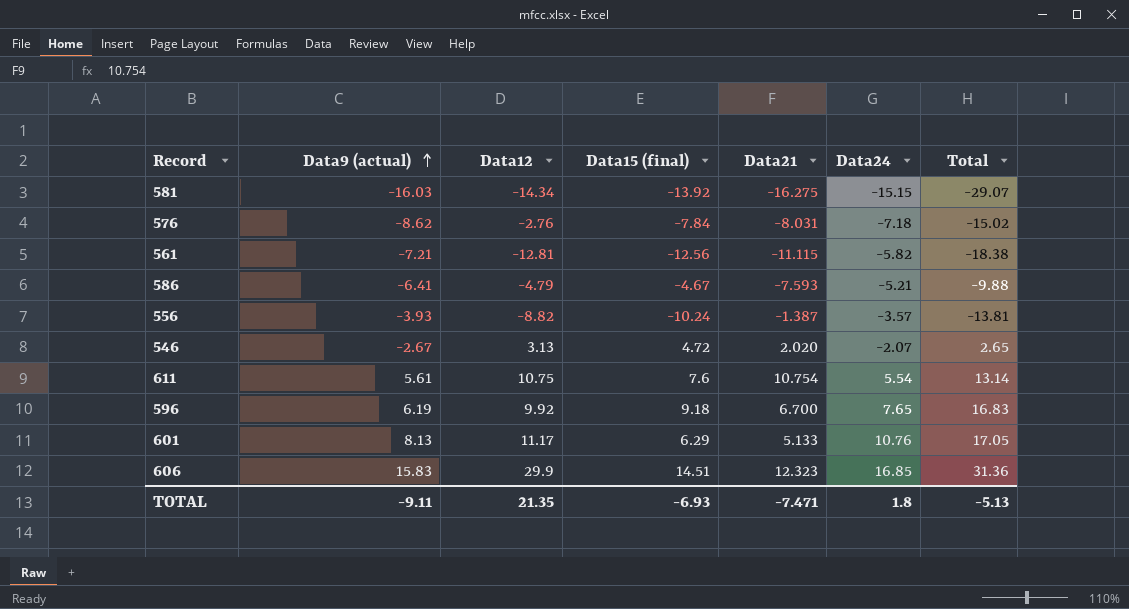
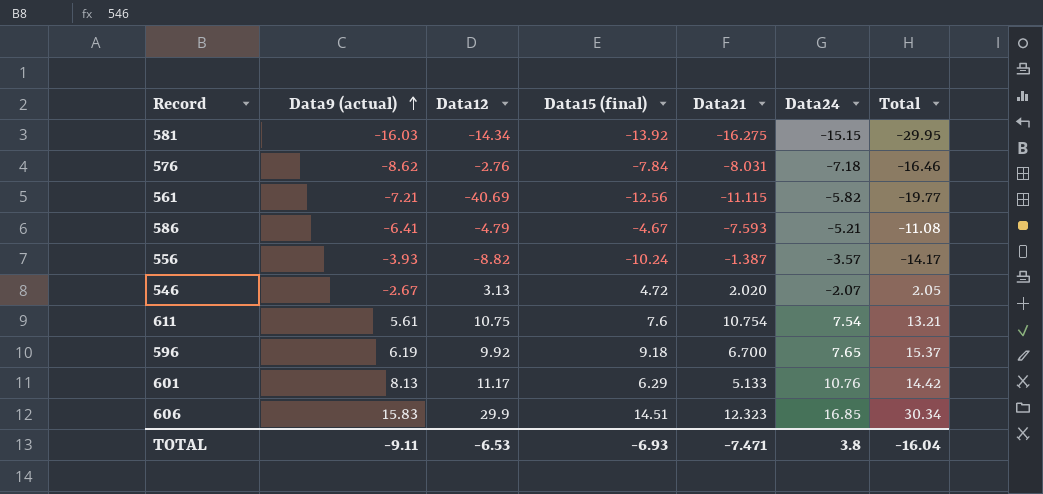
column Total | formula: [Data15 (final)] + [Data24] -> [Data9 (actual)] + [Data15 (final)]
561 | Data12: -12.81 -> -40.69
611 | Data24: 5.54 -> 7.54
TOTAL | Data12: 21.35 -> -6.53
TOTAL | Data24: 1.8 -> 3.8
TOTAL | Total: -5.13 -> -16.04

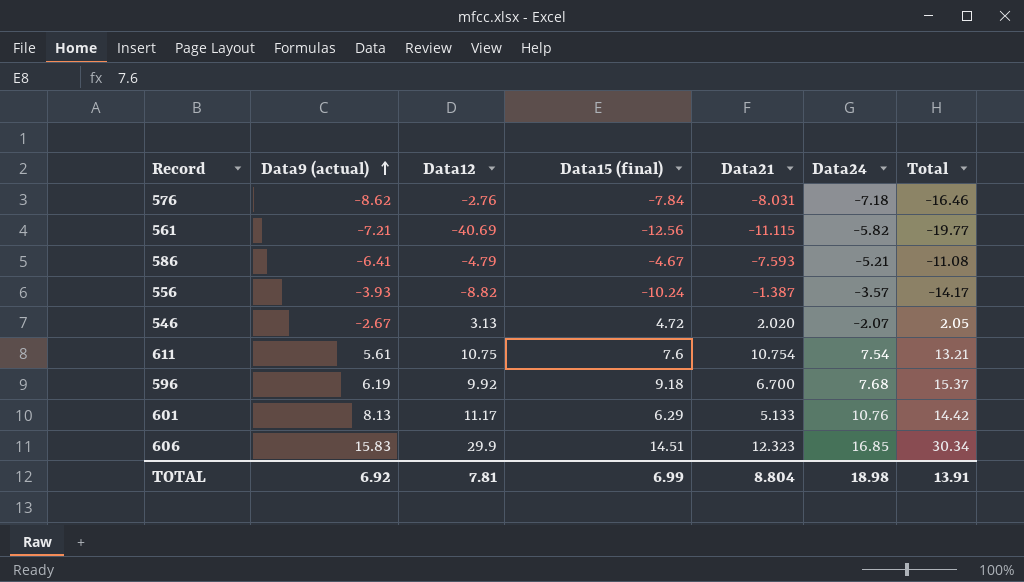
row 581: -16.03 | -14.34 | -13.92 | -16.275 | -15.15 | -29.95 -> none
596 | Data24: 7.65 -> 7.68
TOTAL | Data9 (actual): -9.11 -> 6.92
TOTAL | Data12: -6.53 -> 7.81
TOTAL | Data15 (final): -6.93 -> 6.99
TOTAL | Data21: -7.471 -> 8.804
TOTAL | Data24: 3.8 -> 18.98
TOTAL | Total: -16.04 -> 13.91

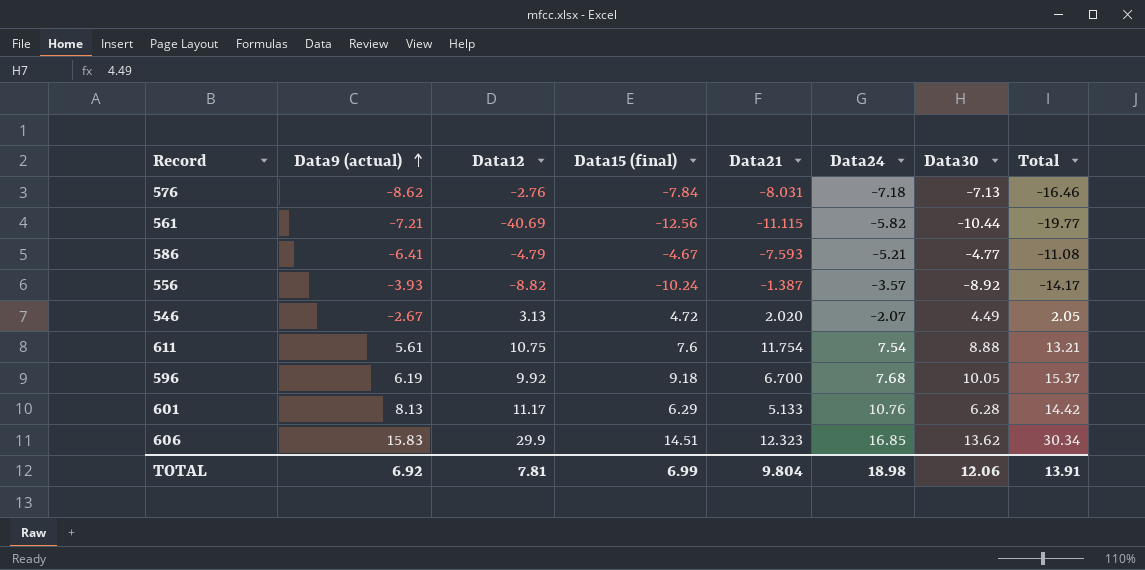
column Data30 | position: none -> 7
611 | Data21: 10.754 -> 11.754
TOTAL | Data21: 8.804 -> 9.804

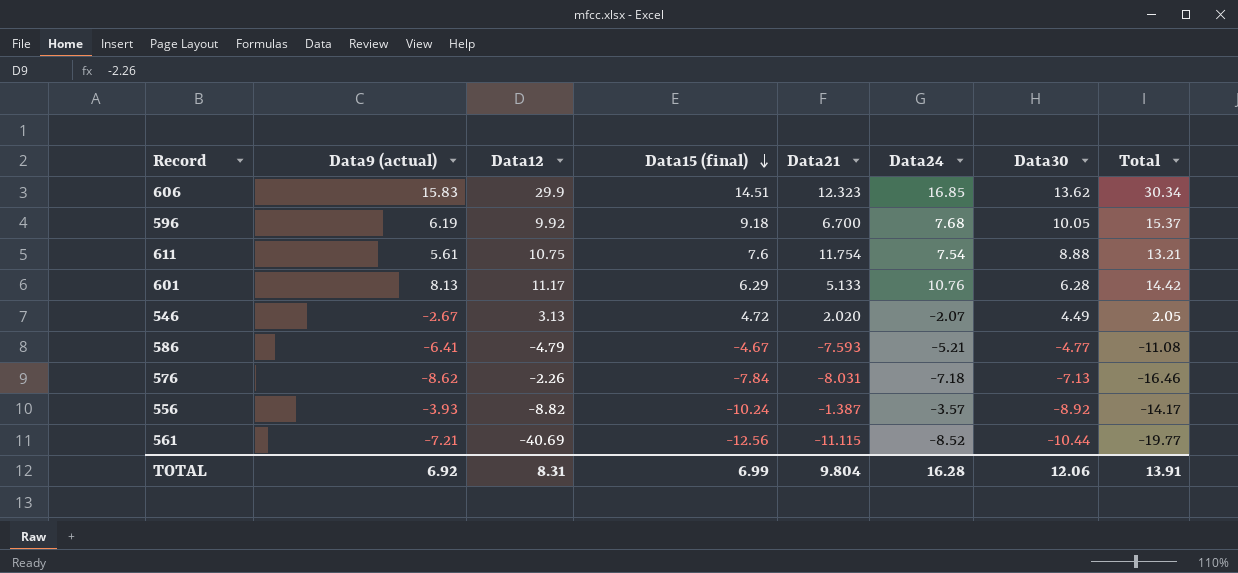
row order: Data9 (actual) ascending -> Data15 (final) descending
576 | Data12: -2.76 -> -2.26
561 | Data24: -5.82 -> -8.52
TOTAL | Data12: 7.81 -> 8.31
TOTAL | Data24: 18.98 -> 16.28

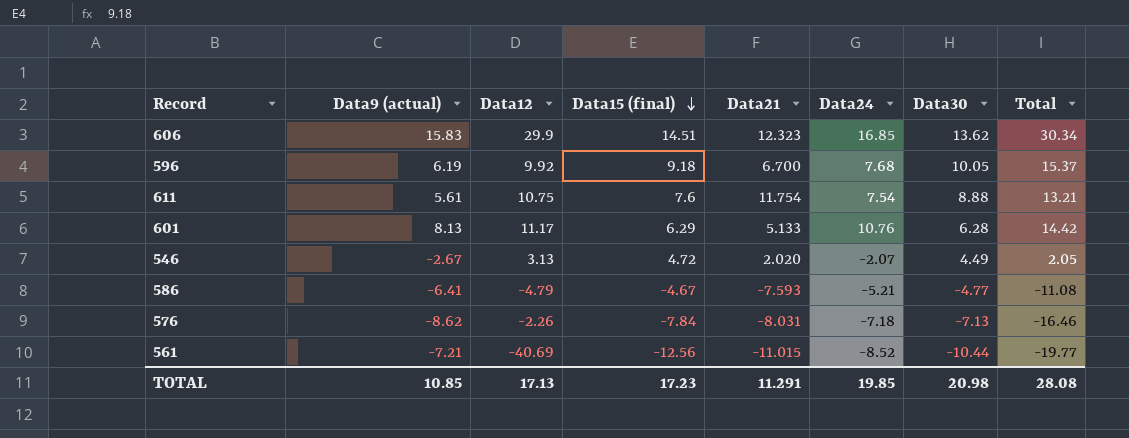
row 556: -3.93 | -8.82 | -10.24 | -1.387 | -3.57 | -8.92 | -14.17 -> none
561 | Data21: -11.115 -> -11.015
TOTAL | Data9 (actual): 6.92 -> 10.85
TOTAL | Data12: 8.31 -> 17.13
TOTAL | Data15 (final): 6.99 -> 17.23
TOTAL | Data21: 9.804 -> 11.291
TOTAL | Data24: 16.28 -> 19.85
TOTAL | Data30: 12.06 -> 20.98
TOTAL | Total: 13.91 -> 28.08

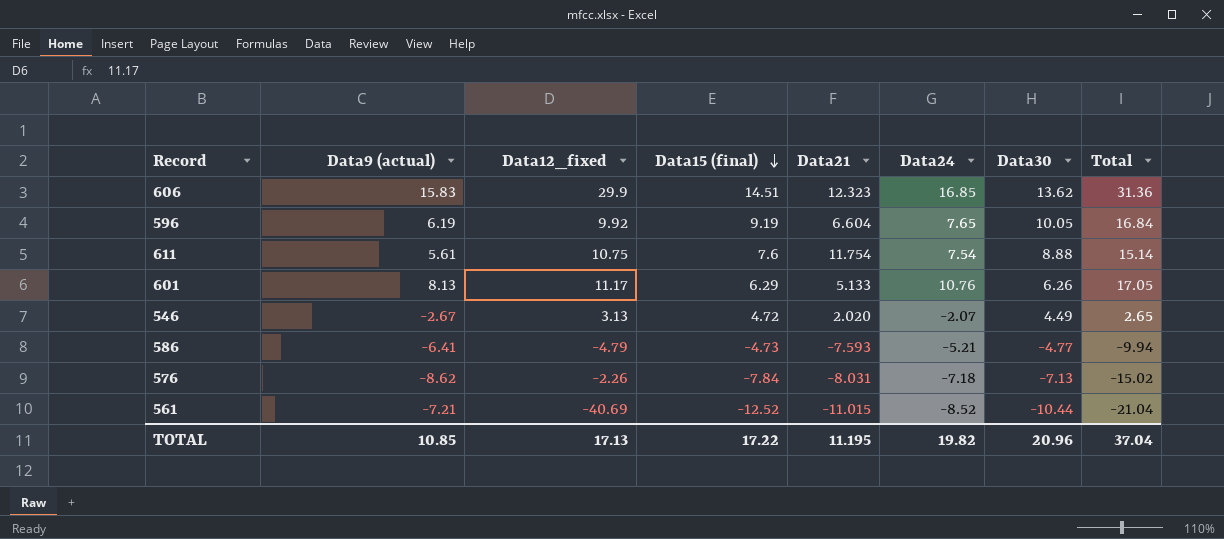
column name: Data12 -> Data12_fixed
column Total | formula: [Data9 (actual)] + [Data15 (final)] -> [Data15 (final)] + [Data24]
596 | Data15 (final): 9.18 -> 9.19
596 | Data21: 6.700 -> 6.604
596 | Data24: 7.68 -> 7.65
601 | Data30: 6.28 -> 6.26
586 | Data15 (final): -4.67 -> -4.73
561 | Data15 (final): -12.56 -> -12.52
TOTAL | Data15 (final): 17.23 -> 17.22
TOTAL | Data21: 11.291 -> 11.195
TOTAL | Data24: 19.85 -> 19.82
TOTAL | Data30: 20.98 -> 20.96
TOTAL | Total: 28.08 -> 37.04

